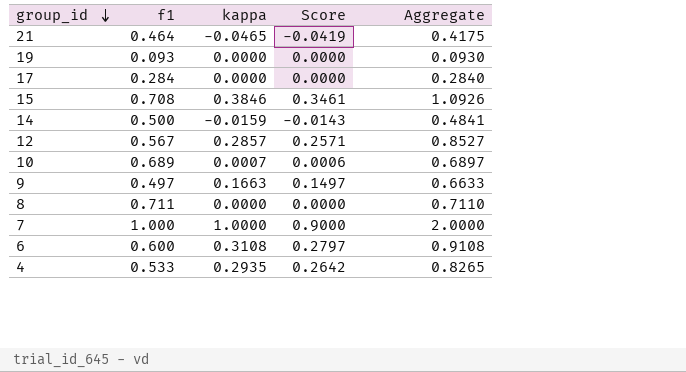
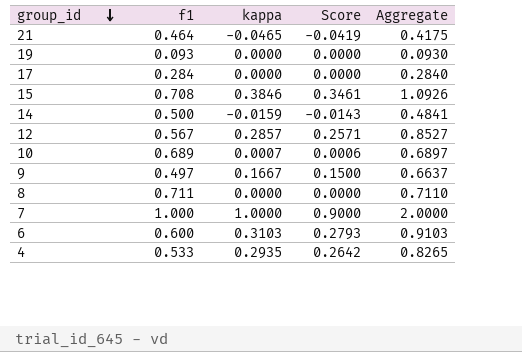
9 | kappa: 0.1663 -> 0.1667
9 | Score: 0.1497 -> 0.1500
9 | Aggregate: 0.6633 -> 0.6637
6 | kappa: 0.3108 -> 0.3103
6 | Score: 0.2797 -> 0.2793
6 | Aggregate: 0.9108 -> 0.9103

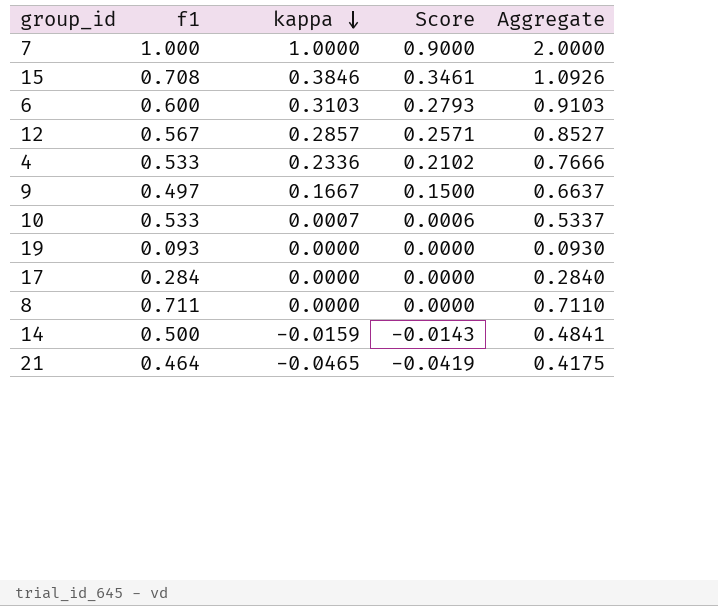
row order: group_id descending -> kappa descending
4 | kappa: 0.2935 -> 0.2336
4 | Score: 0.2642 -> 0.2102
4 | Aggregate: 0.8265 -> 0.7666
10 | f1: 0.689 -> 0.533
10 | Aggregate: 0.6897 -> 0.5337

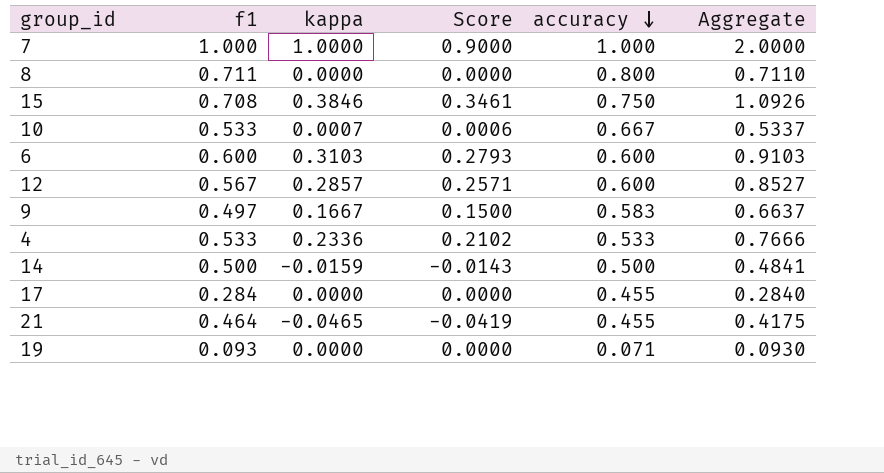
row order: kappa descending -> accuracy descending
column accuracy | position: none -> 5

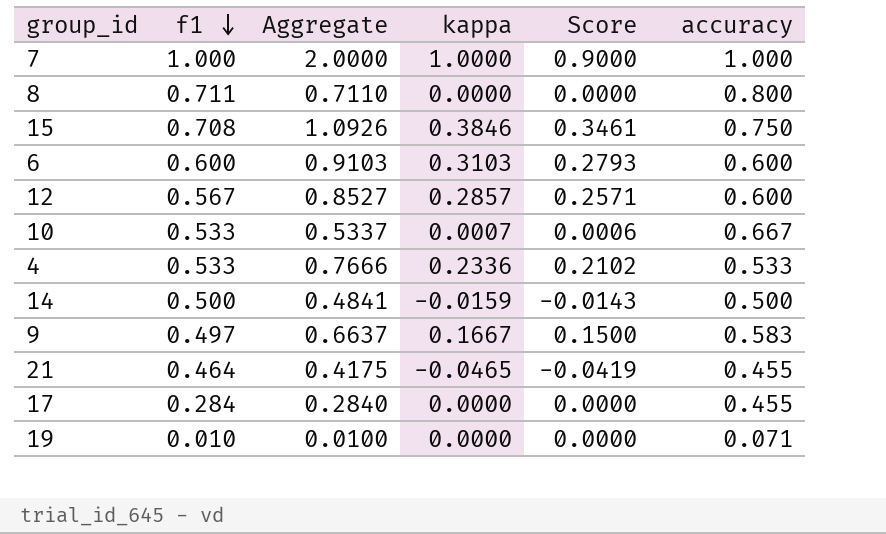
row order: accuracy descending -> f1 descending
column Aggregate | position: 6 -> 3
19 | f1: 0.093 -> 0.010
19 | Aggregate: 0.0930 -> 0.0100

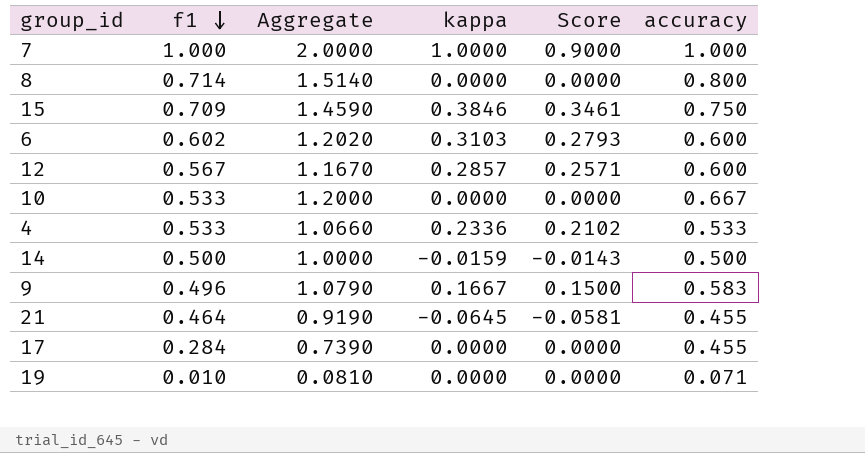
column Aggregate | formula: [f1] + [kappa] -> [f1] + [accuracy]
8 | f1: 0.711 -> 0.714
15 | f1: 0.708 -> 0.709
6 | f1: 0.600 -> 0.602
10 | kappa: 0.0007 -> 0.0000
10 | Score: 0.0006 -> 0.0000
9 | f1: 0.497 -> 0.496
21 | kappa: -0.0465 -> -0.0645
21 | Score: -0.0419 -> -0.0581

